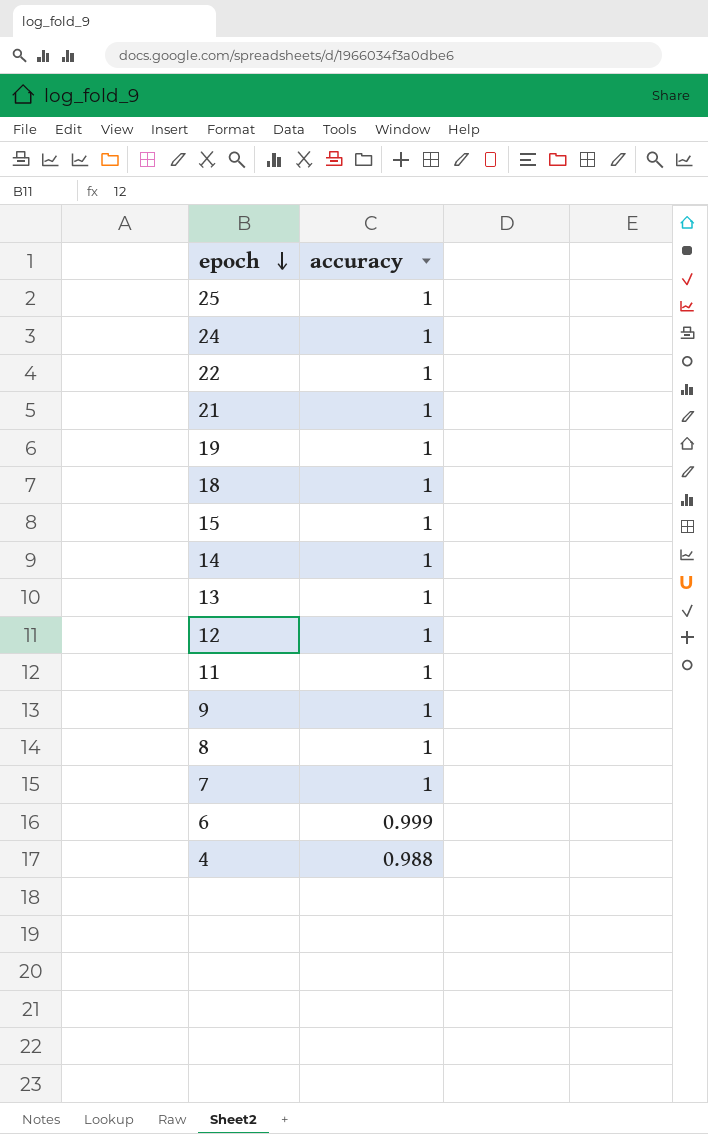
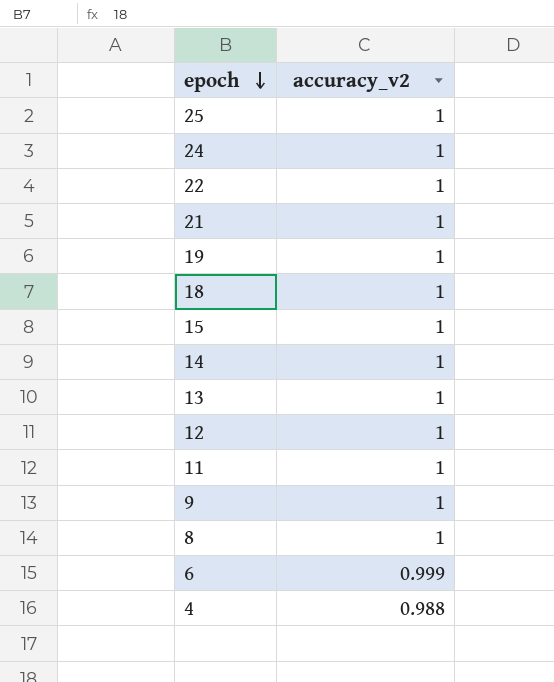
column name: accuracy -> accuracy_v2
row 7: 1 -> none

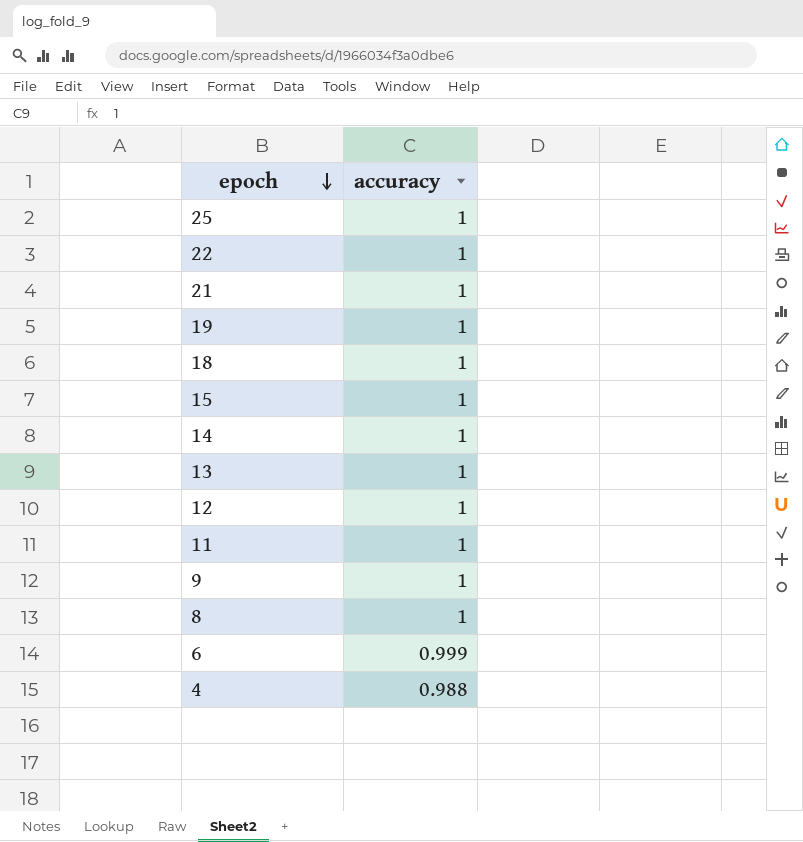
column name: accuracy_v2 -> accuracy
row 24: 1 -> none

